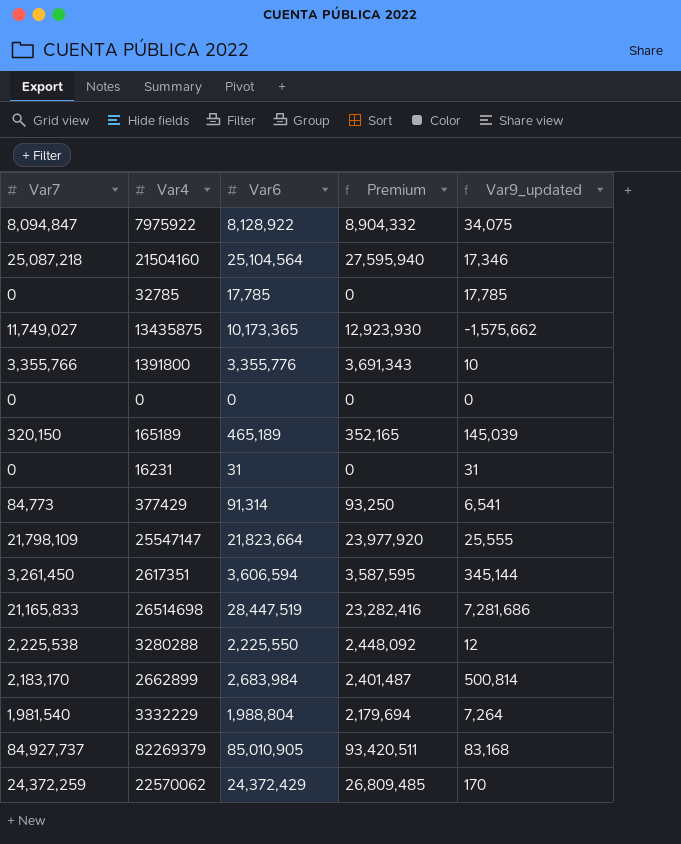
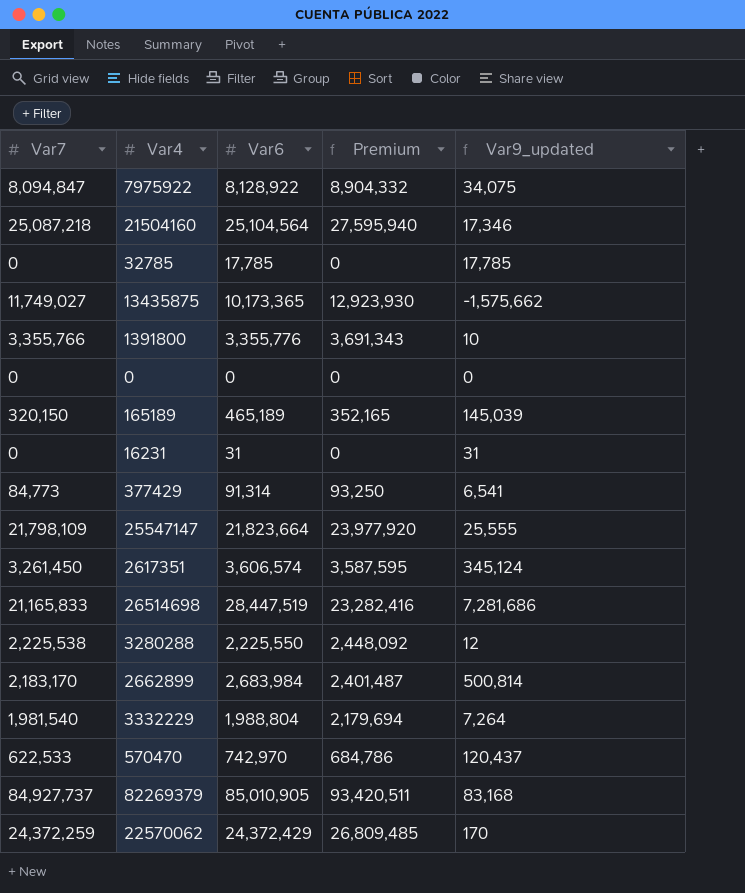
2617351 | Var6: 3,606,594 -> 3,606,574
2617351 | Var9_updated: 345,144 -> 345,124
row 570470: none -> 622,533 | 742,970 | 684,786 | 120,437

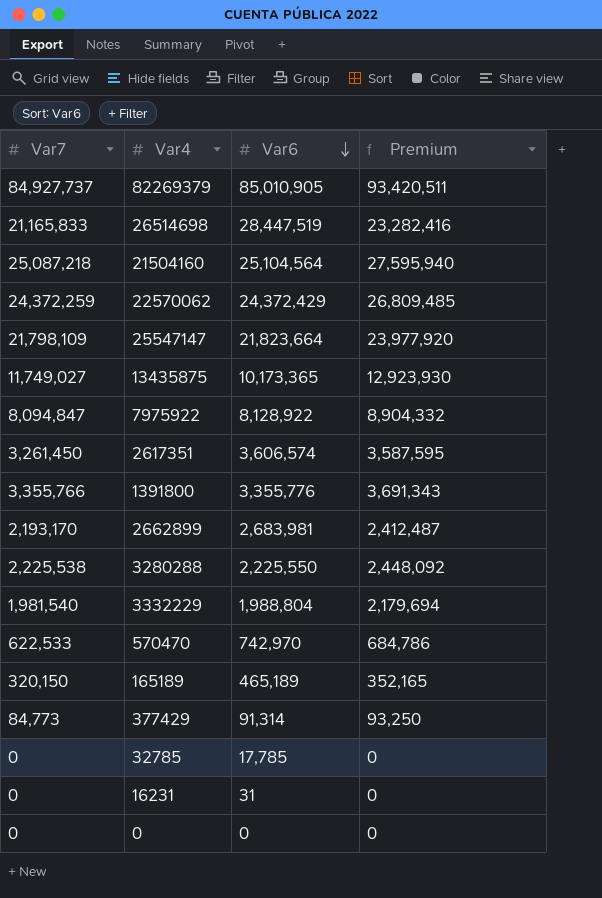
row order: none -> Var6 descending
column Var9_updated | formula: [Var6] - [Var7] -> none
2662899 | Var7: 2,183,170 -> 2,193,170
2662899 | Var6: 2,683,984 -> 2,683,981
2662899 | Premium: 2,401,487 -> 2,412,487

